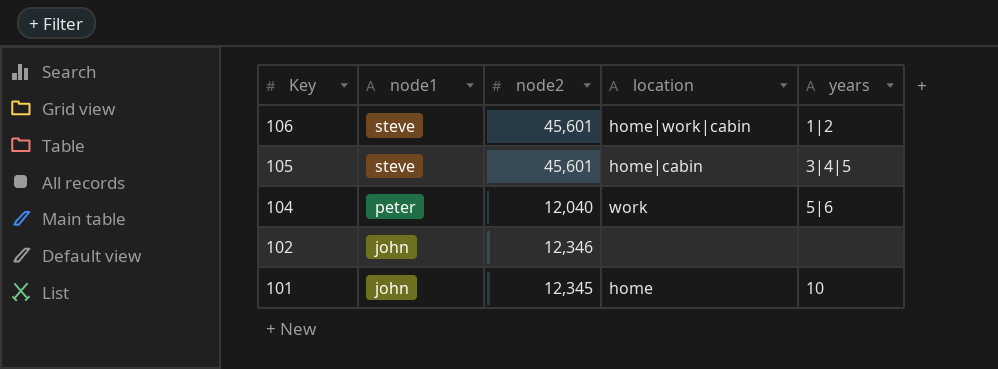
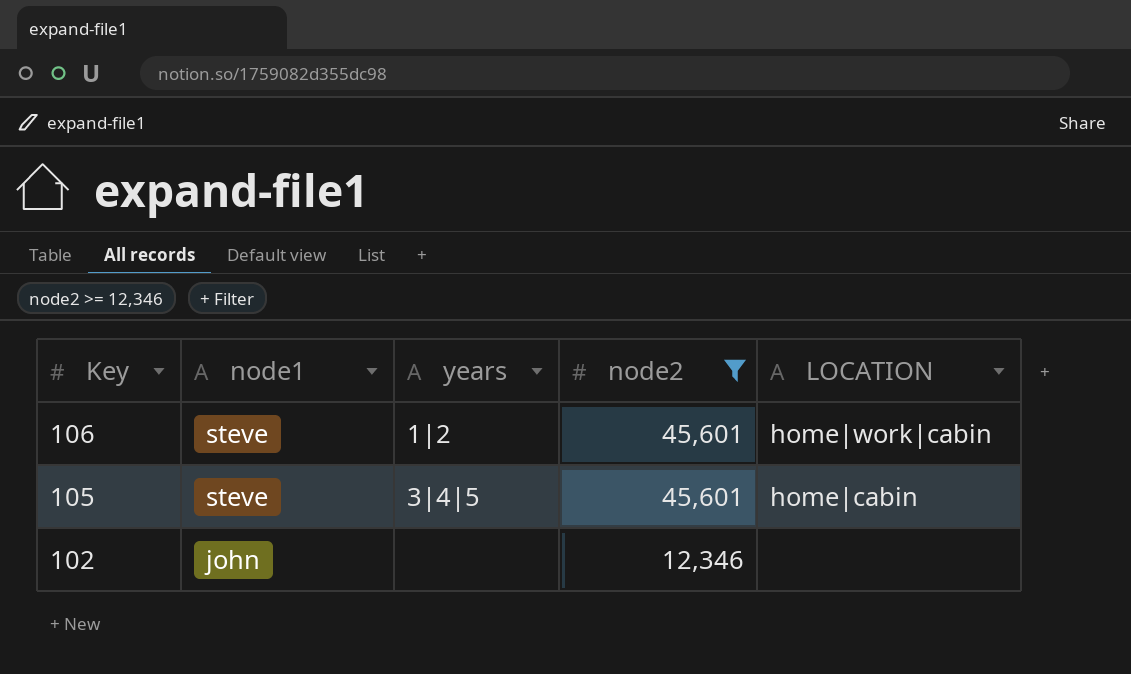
filter: none -> node2 >= 12,346
column years | position: 5 -> 3
column name: location -> LOCATION

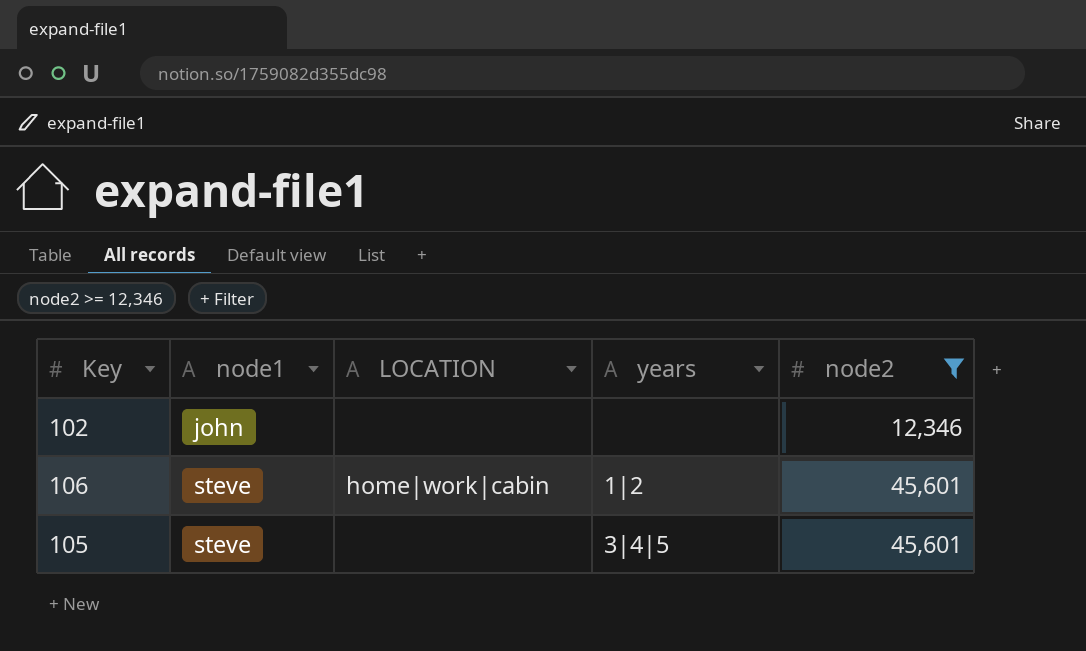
row order: Key descending -> node1 ascending
column LOCATION | position: 5 -> 3
105 | LOCATION: home|cabin -> none

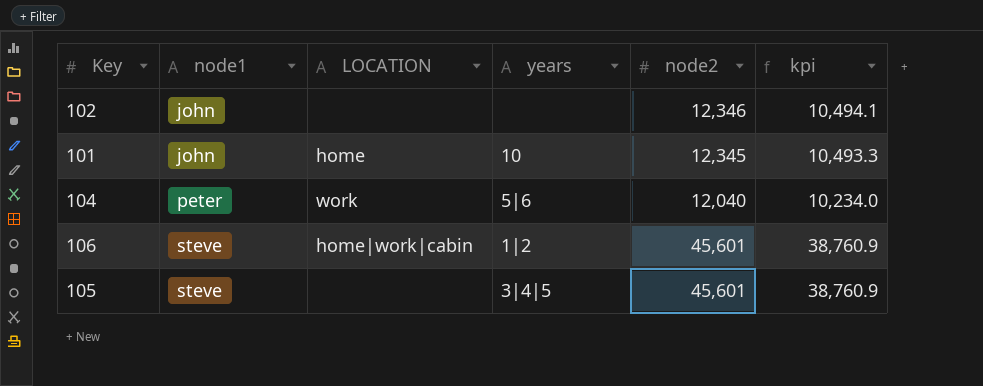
filter: node2 >= 12,346 -> none
column kpi | formula: none -> [node2] * 0.85

